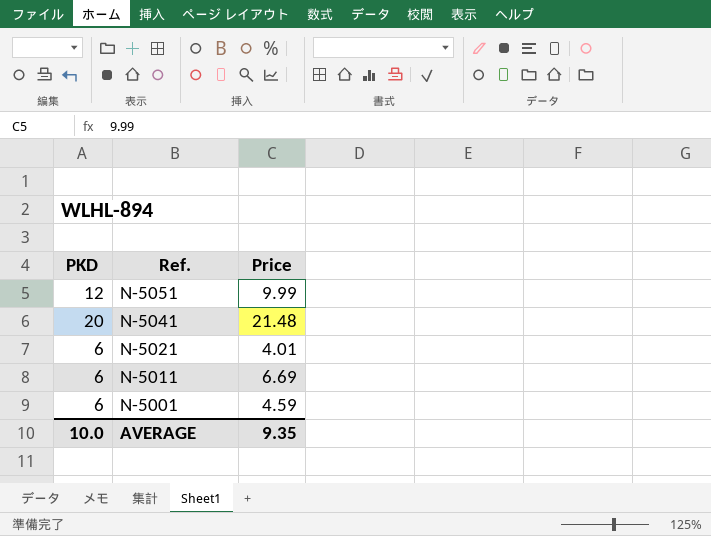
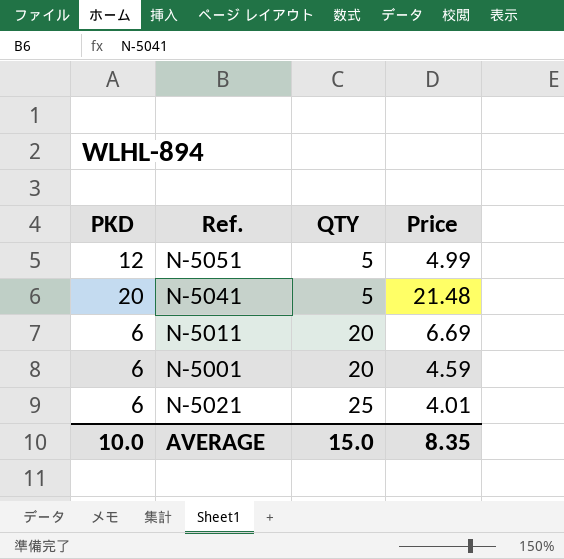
row order: Ref. descending -> QTY ascending
column QTY | position: none -> 3
N-5051 | Price: 9.99 -> 4.99
AVERAGE | Price: 9.35 -> 8.35

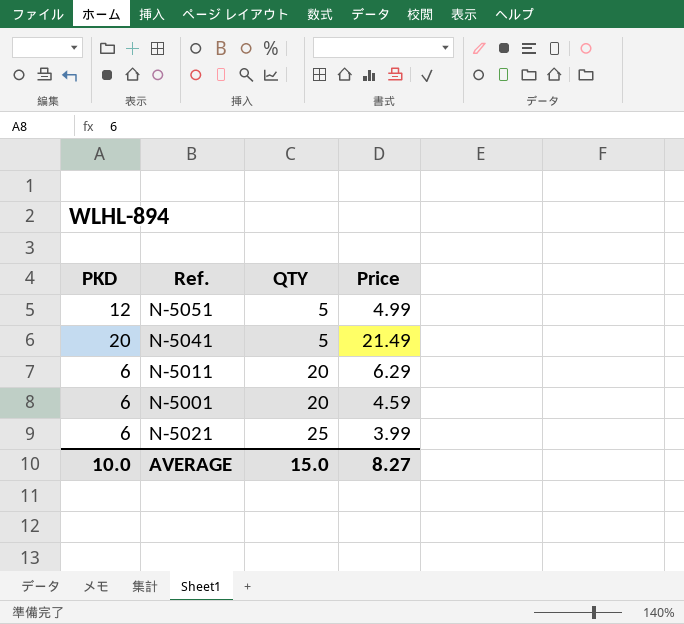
N-5041 | Price: 21.48 -> 21.49
N-5011 | Price: 6.69 -> 6.29
N-5021 | Price: 4.01 -> 3.99
AVERAGE | Price: 8.35 -> 8.27

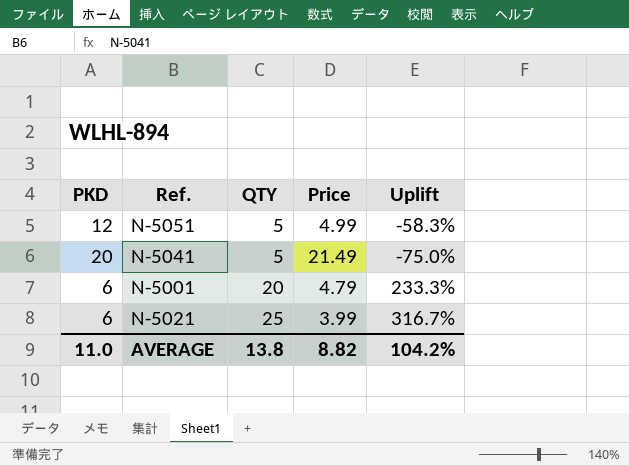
column Uplift | formula: none -> ([QTY] - [PKD]) / [PKD]
row N-5011: 6 | 20 | 6.29 -> none
N-5001 | Price: 4.59 -> 4.79
AVERAGE | PKD: 10.0 -> 11.0
AVERAGE | QTY: 15.0 -> 13.8
AVERAGE | Price: 8.27 -> 8.82

